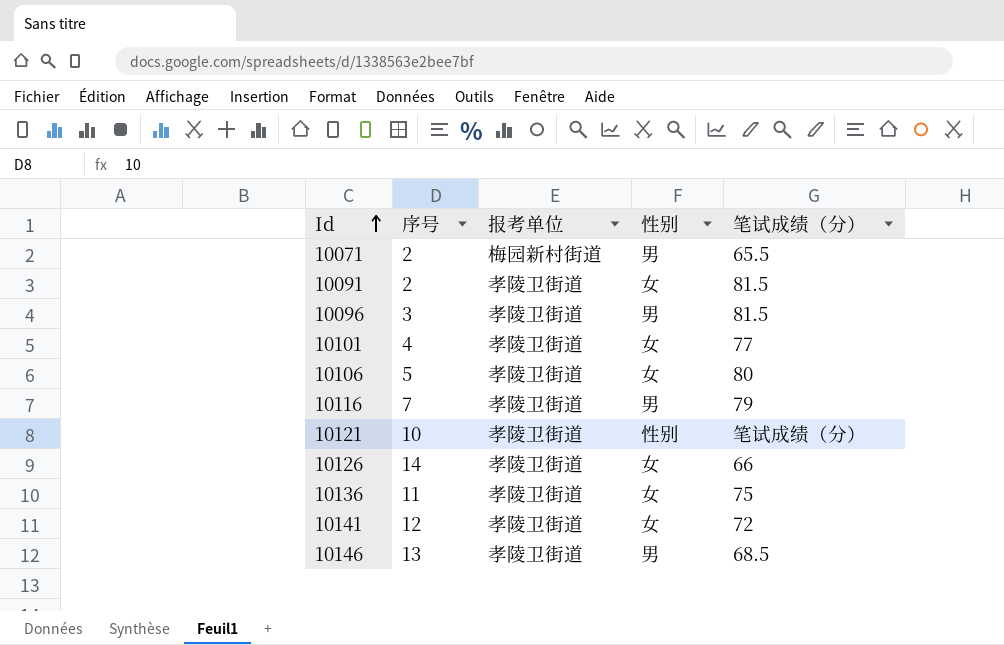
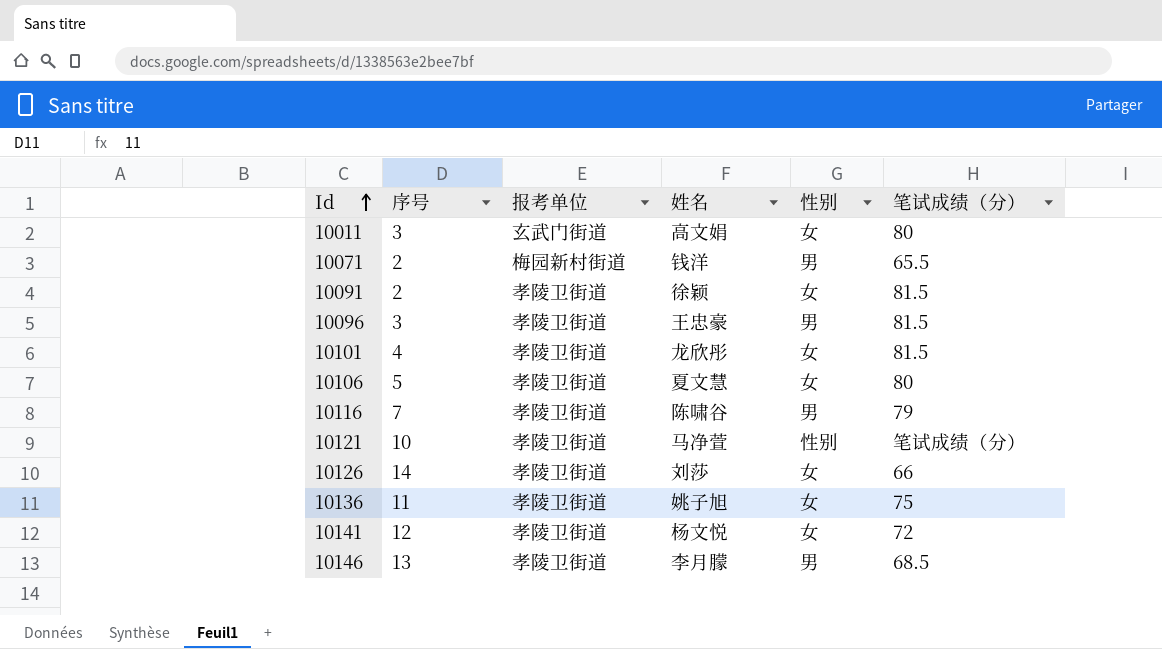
column 姓名 | position: none -> 4
row 10011: none -> 3 | 玄武门街道 | 高文娟 | 女 | 80
10101 | 笔试成绩（分）: 77 -> 81.5

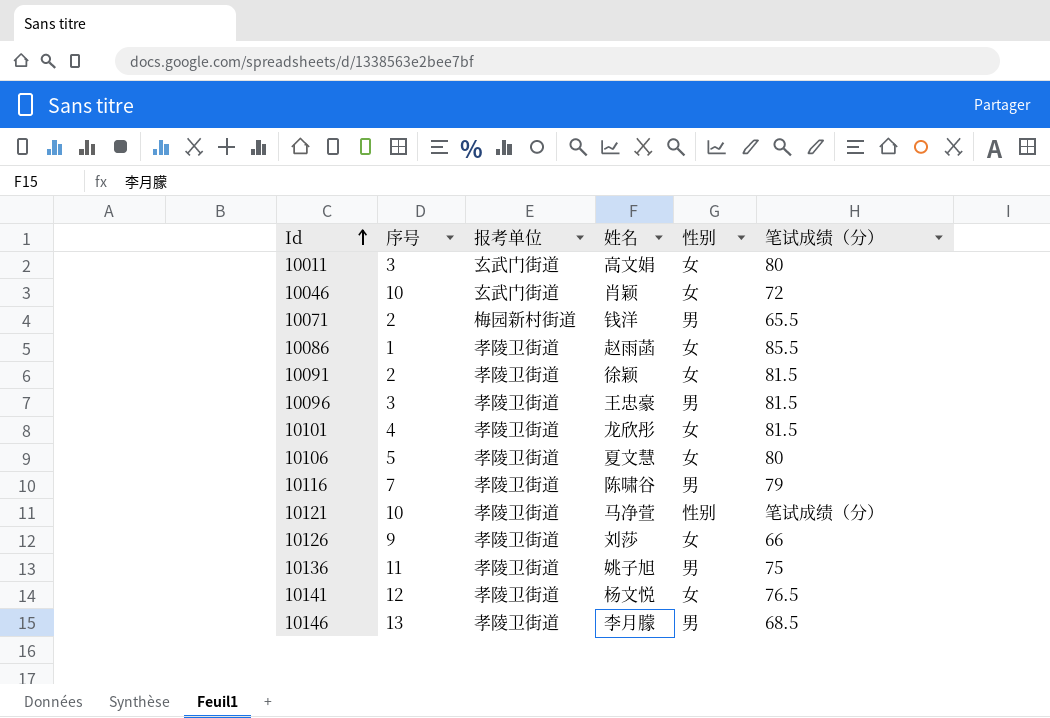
row 10046: none -> 10 | 玄武门街道 | 肖颖 | 女 | 72
row 10086: none -> 1 | 孝陵卫街道 | 赵雨菡 | 女 | 85.5
10126 | 序号: 14 -> 9
10136 | 性别: 女 -> 男
10141 | 笔试成绩（分）: 72 -> 76.5

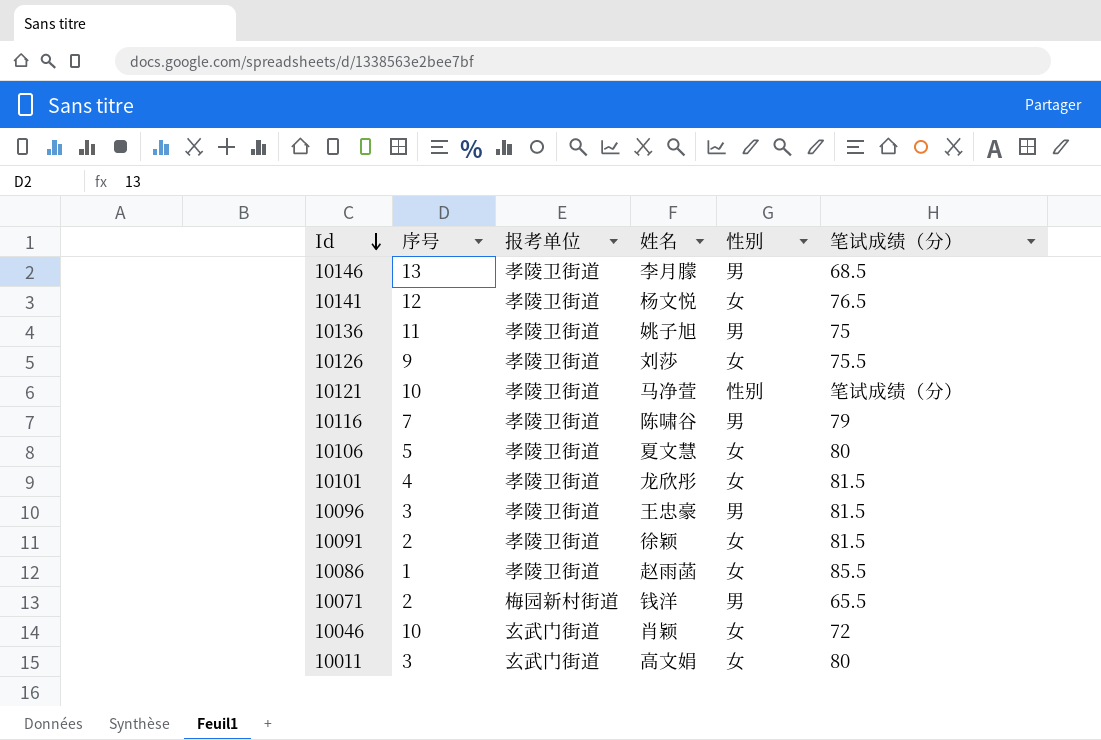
row order: Id ascending -> Id descending
10126 | 笔试成绩（分）: 66 -> 75.5

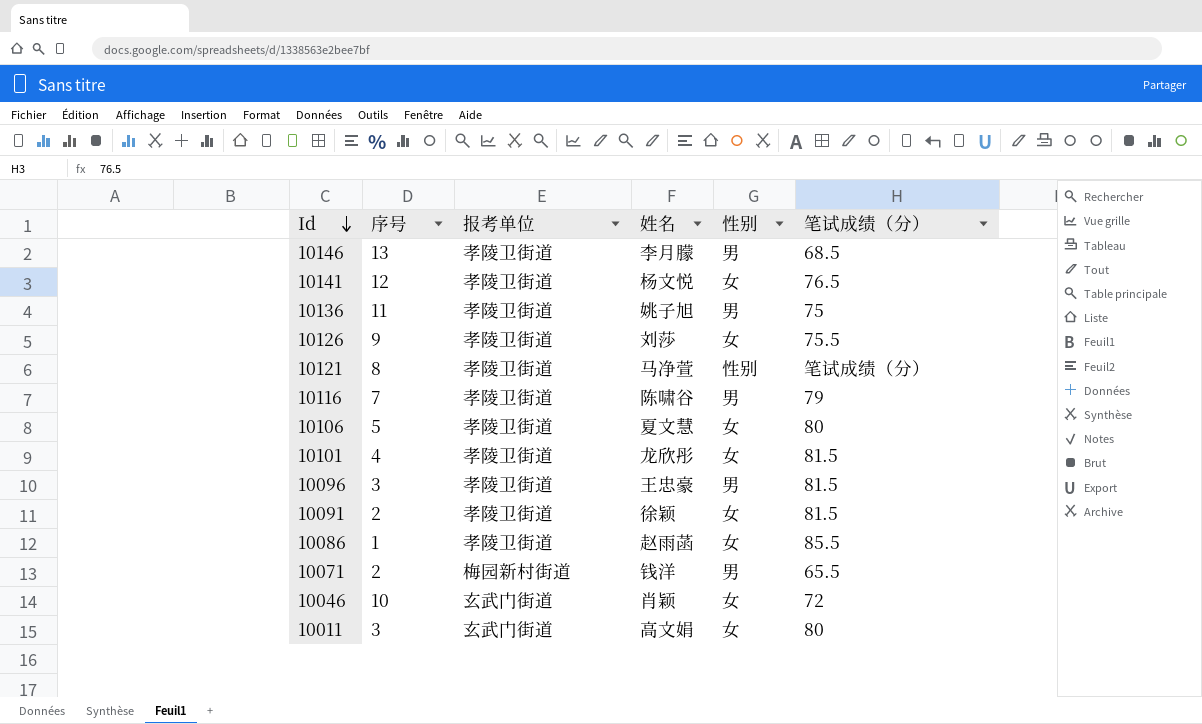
10121 | 序号: 10 -> 8

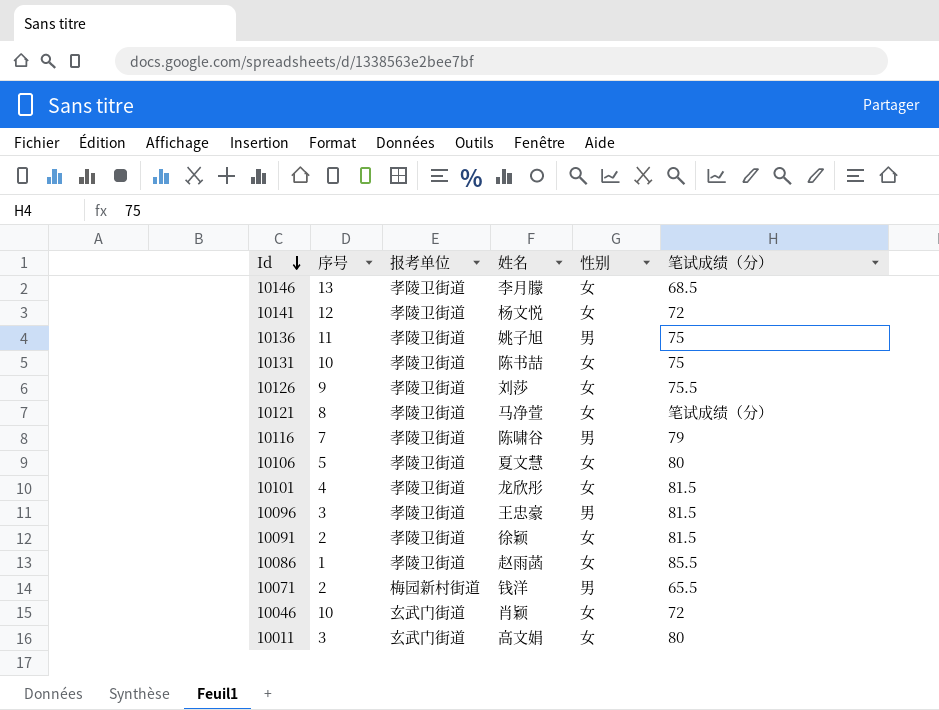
10146 | 性别: 男 -> 女
10141 | 笔试成绩（分）: 76.5 -> 72
row 10131: none -> 10 | 孝陵卫街道 | 陈书喆 | 女 | 75
10121 | 性别: 性别 -> 女

